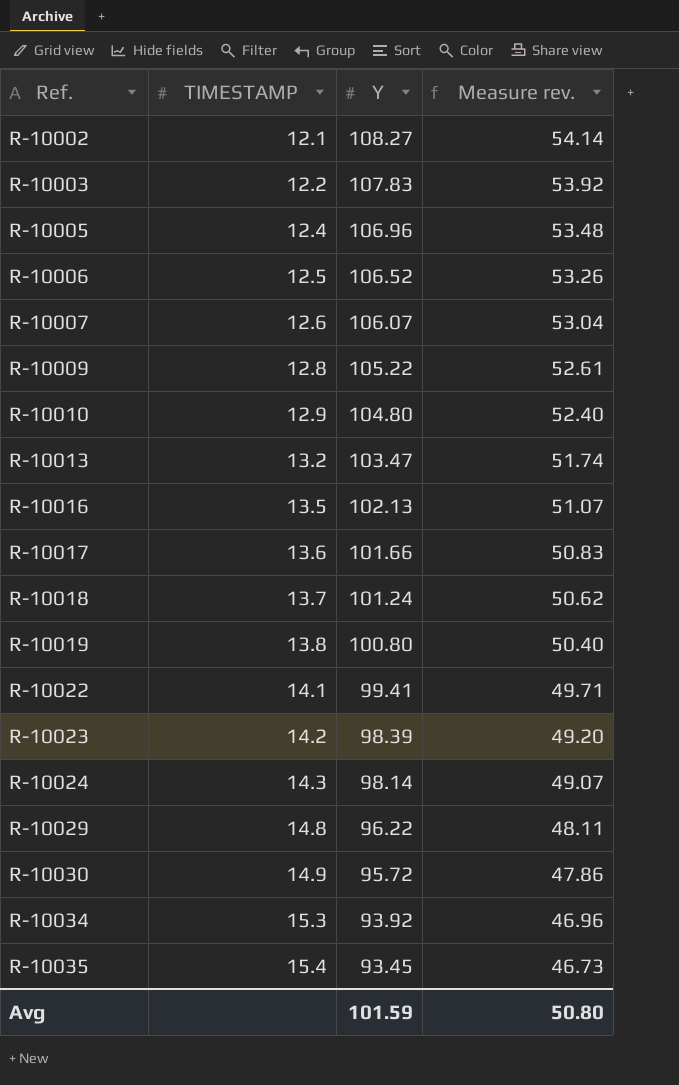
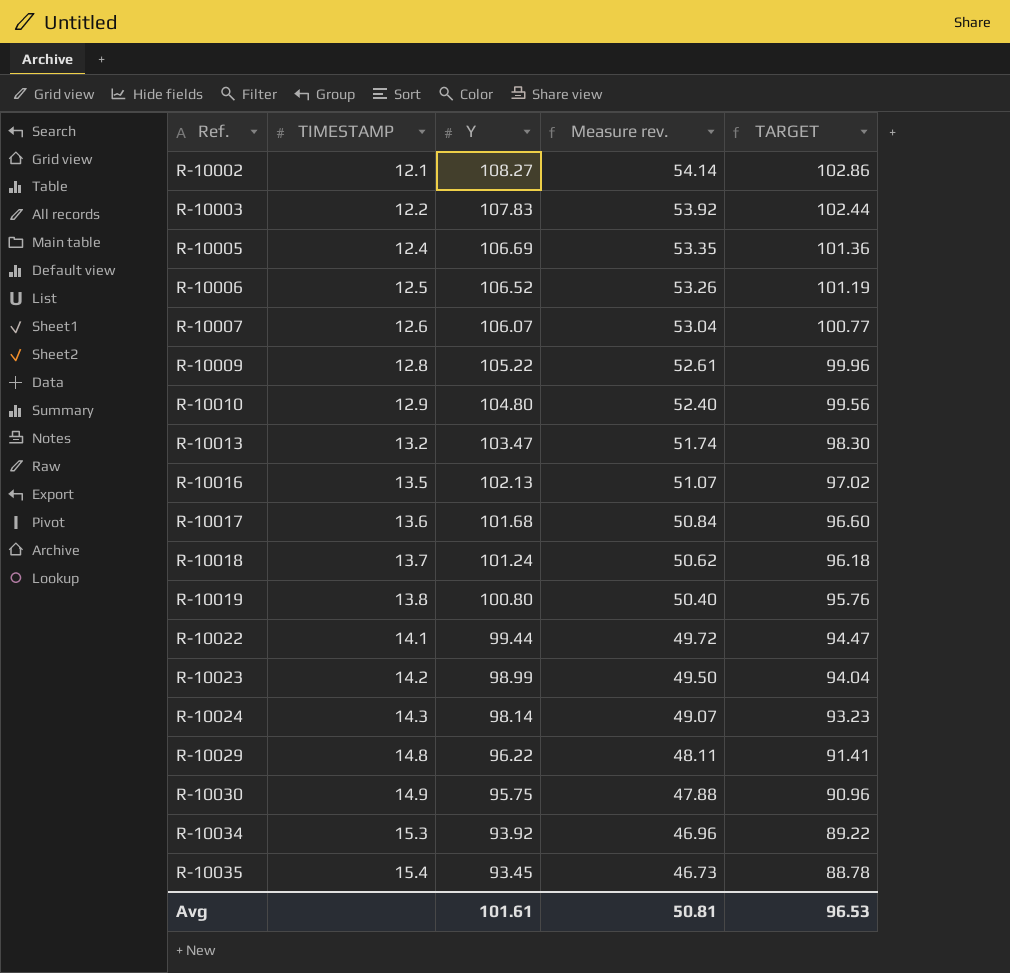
column TARGET | formula: none -> [Y] * 0.95
R-10005 | Y: 106.96 -> 106.69
R-10005 | Measure rev.: 53.48 -> 53.35
R-10017 | Y: 101.66 -> 101.68
R-10017 | Measure rev.: 50.83 -> 50.84
R-10022 | Y: 99.41 -> 99.44
R-10022 | Measure rev.: 49.71 -> 49.72
R-10023 | Y: 98.39 -> 98.99
R-10023 | Measure rev.: 49.20 -> 49.50
R-10030 | Y: 95.72 -> 95.75
R-10030 | Measure rev.: 47.86 -> 47.88
Avg | Y: 101.59 -> 101.61
Avg | Measure rev.: 50.80 -> 50.81

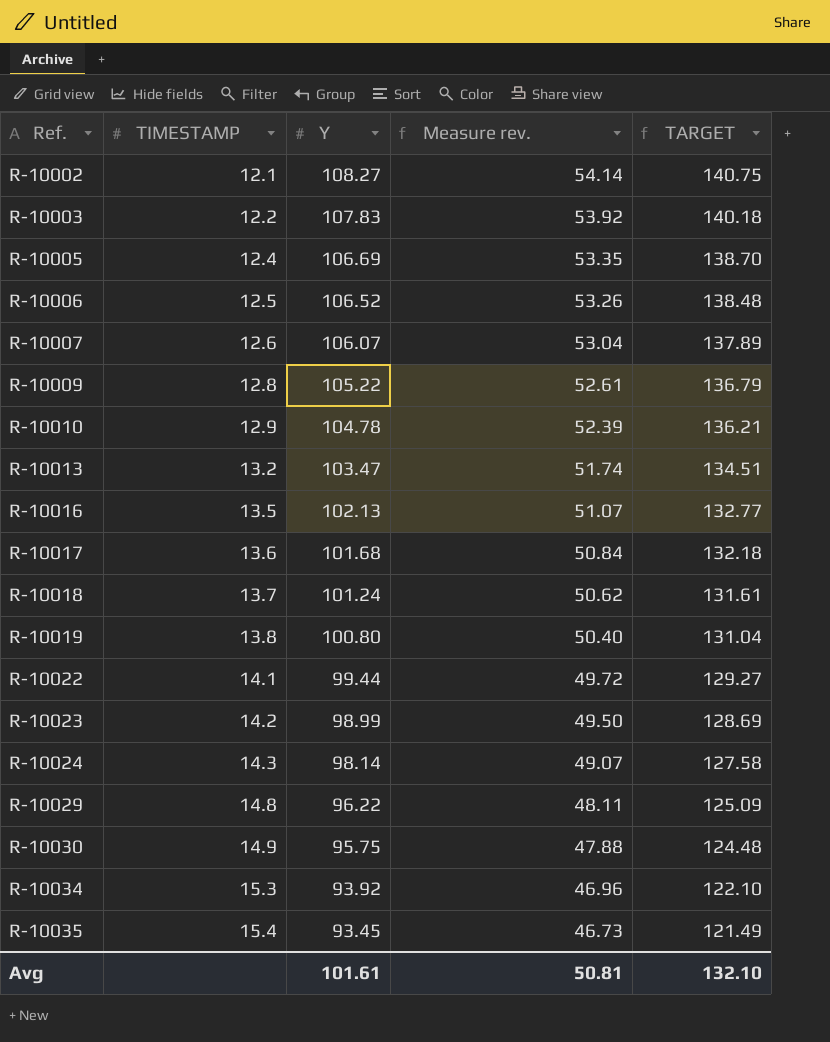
column TARGET | formula: [Y] * 0.95 -> [Y] * 1.3
R-10010 | Y: 104.80 -> 104.78
R-10010 | Measure rev.: 52.40 -> 52.39
Avg | TARGET: 96.53 -> 132.10

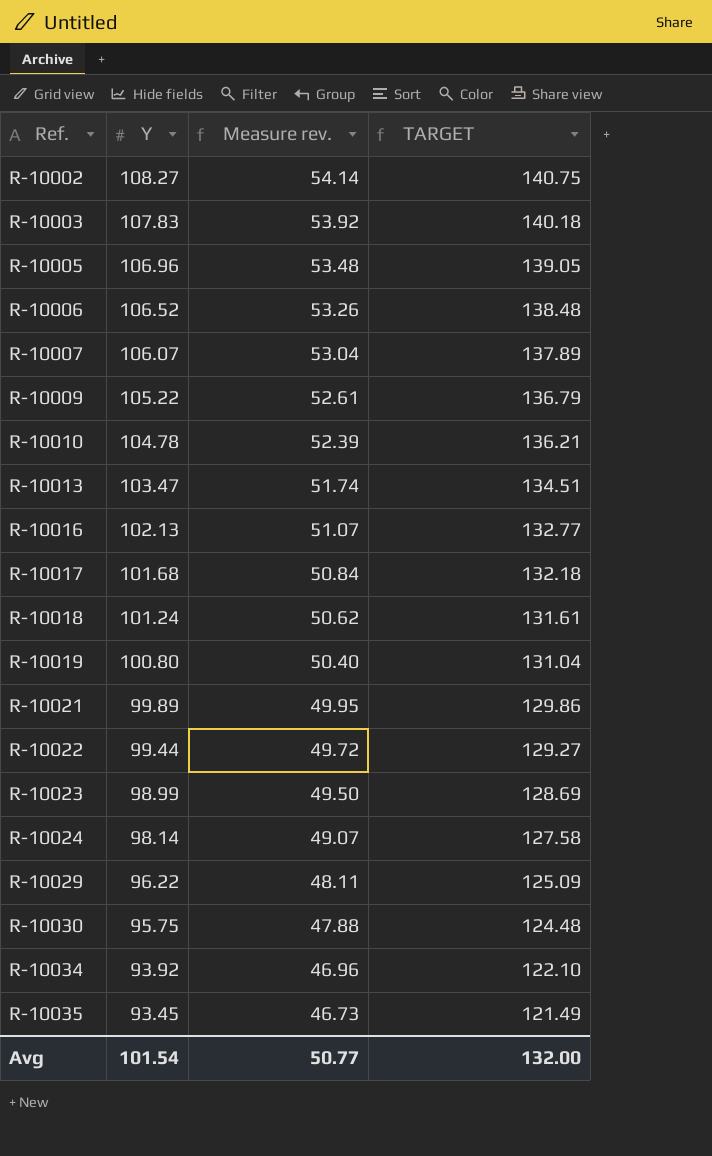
column TIMESTAMP | position: 2 -> none
R-10005 | Y: 106.69 -> 106.96
R-10005 | Measure rev.: 53.35 -> 53.48
R-10005 | TARGET: 138.70 -> 139.05
row R-10021: none -> 99.89 | 49.95 | 129.86
Avg | Y: 101.61 -> 101.54
Avg | Measure rev.: 50.81 -> 50.77
Avg | TARGET: 132.10 -> 132.00

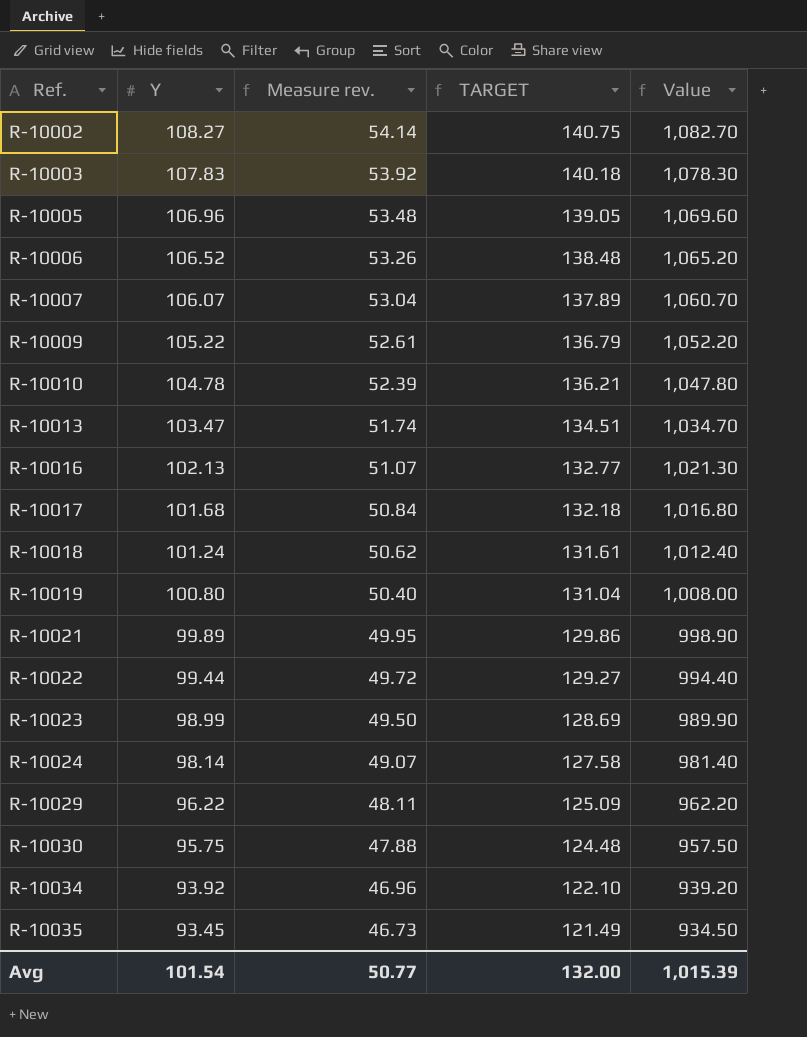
column Value | formula: none -> [Y] * 10

